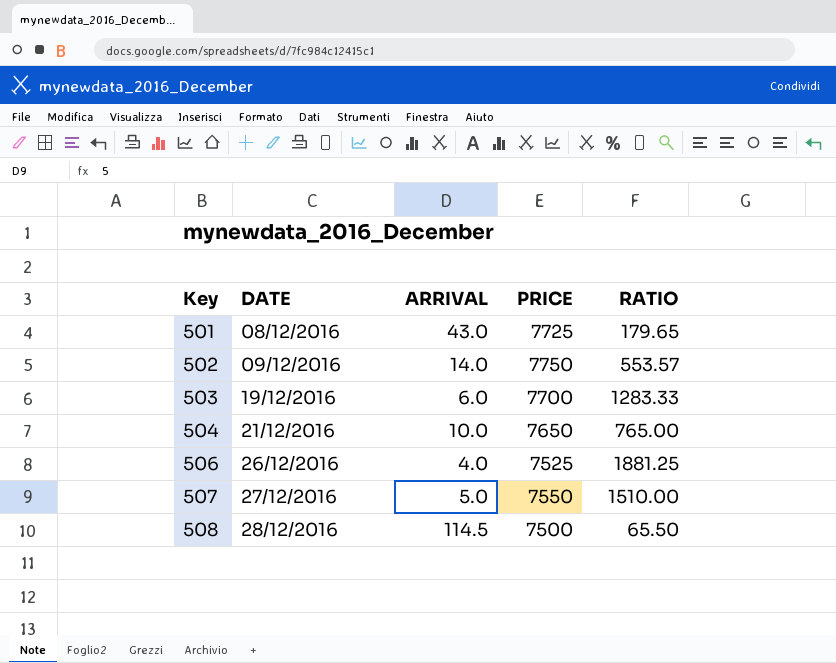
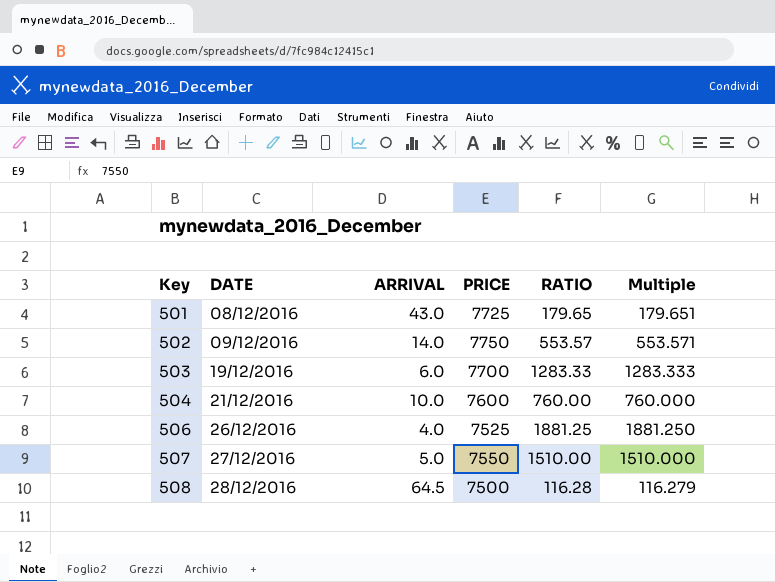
column Multiple | formula: none -> [PRICE] / [ARRIVAL]
504 | PRICE: 7650 -> 7600
504 | RATIO: 765.00 -> 760.00
508 | ARRIVAL: 114.5 -> 64.5
508 | RATIO: 65.50 -> 116.28

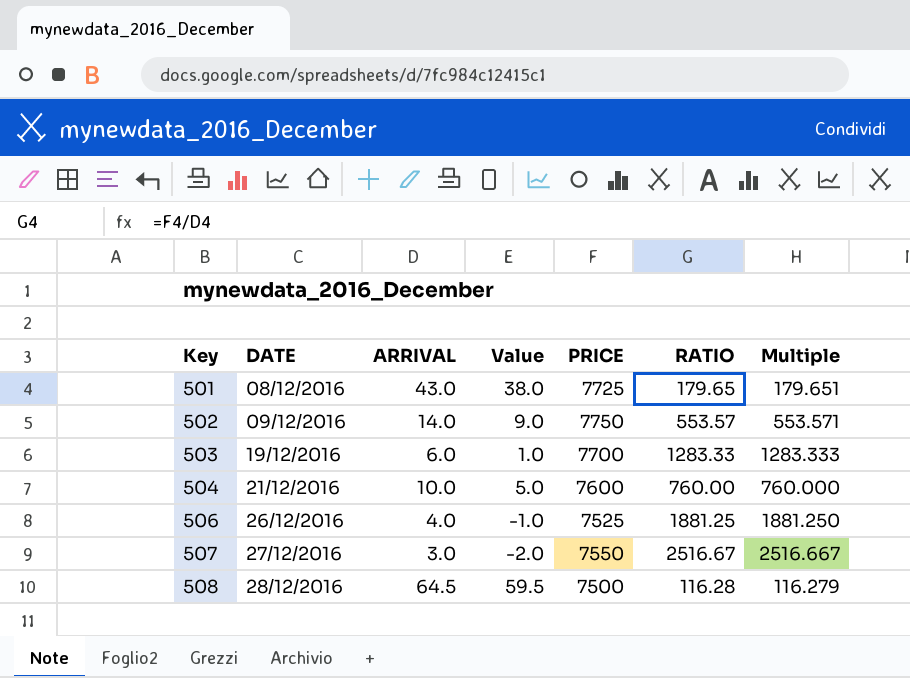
column Value | formula: none -> [ARRIVAL] - 5
507 | ARRIVAL: 5.0 -> 3.0
507 | RATIO: 1510.00 -> 2516.67
507 | Multiple: 1510.000 -> 2516.667

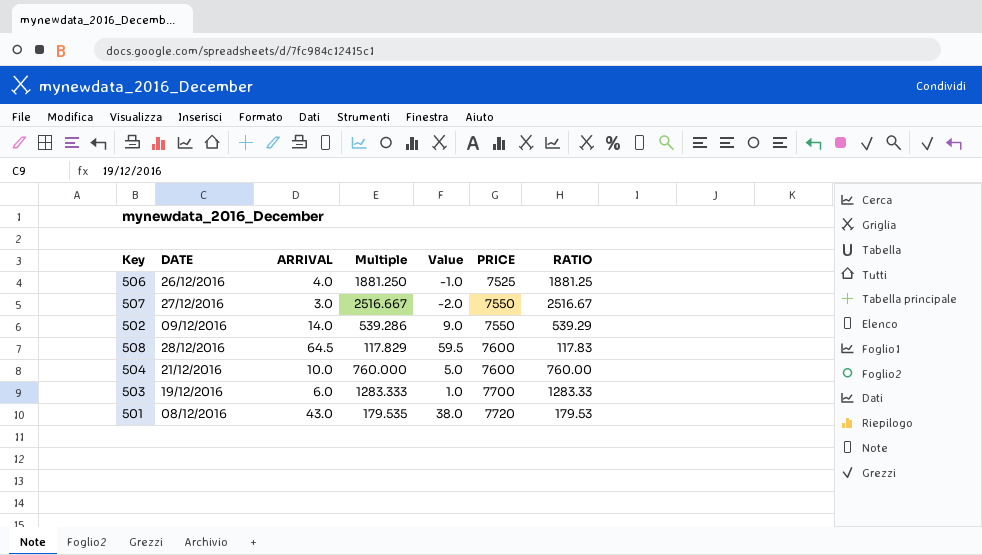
row order: Key ascending -> PRICE ascending
column Multiple | position: 7 -> 4
502 | Multiple: 553.571 -> 539.286
502 | PRICE: 7750 -> 7550
502 | RATIO: 553.57 -> 539.29
508 | Multiple: 116.279 -> 117.829
508 | PRICE: 7500 -> 7600
508 | RATIO: 116.28 -> 117.83
501 | Multiple: 179.651 -> 179.535
501 | PRICE: 7725 -> 7720
501 | RATIO: 179.65 -> 179.53

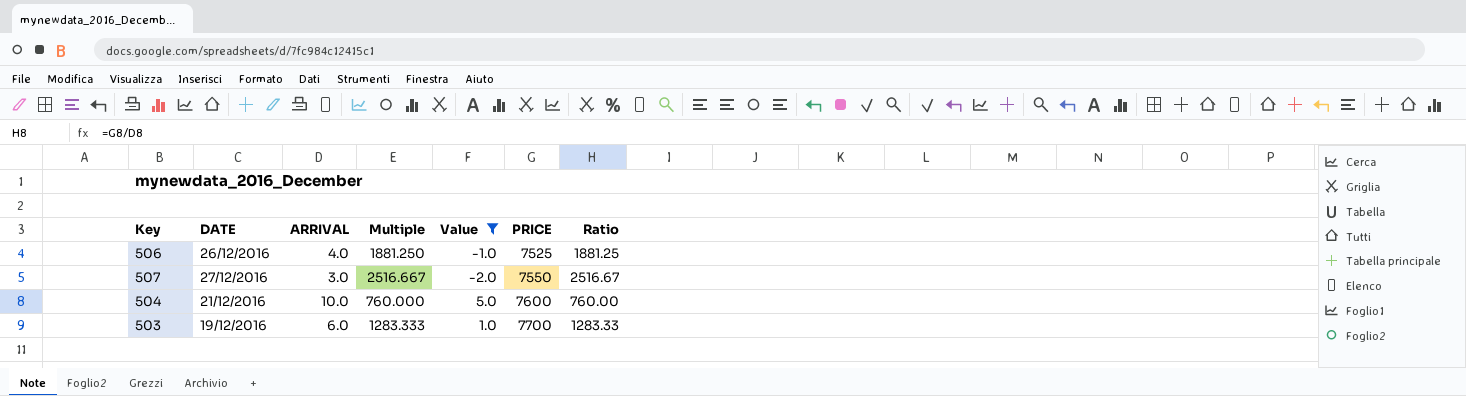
filter: none -> Value <= 5.0
column name: RATIO -> Ratio

